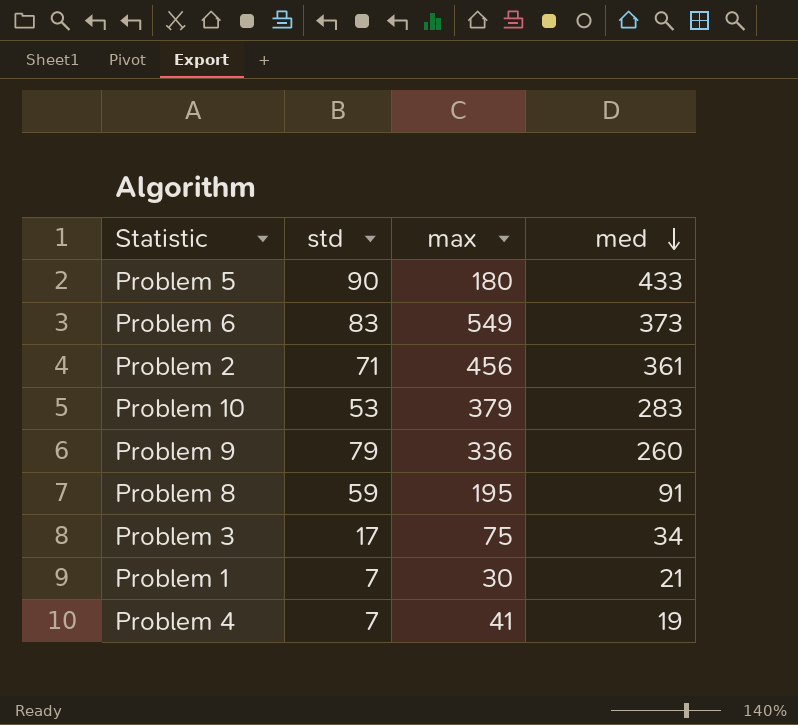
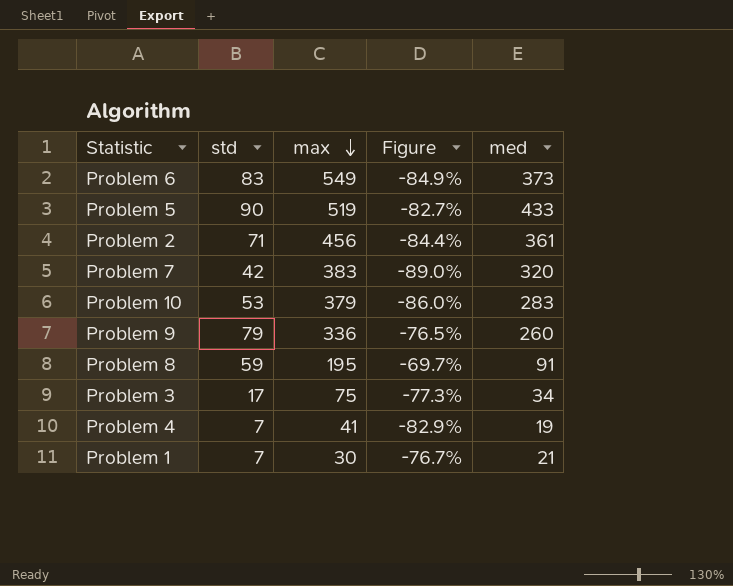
row order: med descending -> max descending
column Figure | formula: none -> ([std] - [max]) / [max]
Problem 5 | max: 180 -> 519
row Problem 7: none -> 42 | 383 | -89.0% | 320

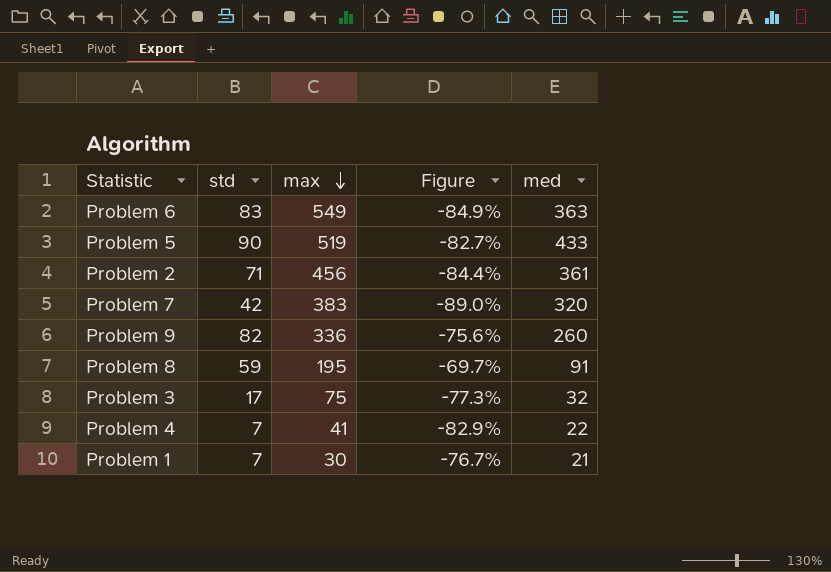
row Problem 10: 53 | 379 | -86.0% | 283 -> none
Problem 6 | med: 373 -> 363
Problem 9 | std: 79 -> 82
Problem 9 | Figure: -76.5% -> -75.6%
Problem 3 | med: 34 -> 32
Problem 4 | med: 19 -> 22

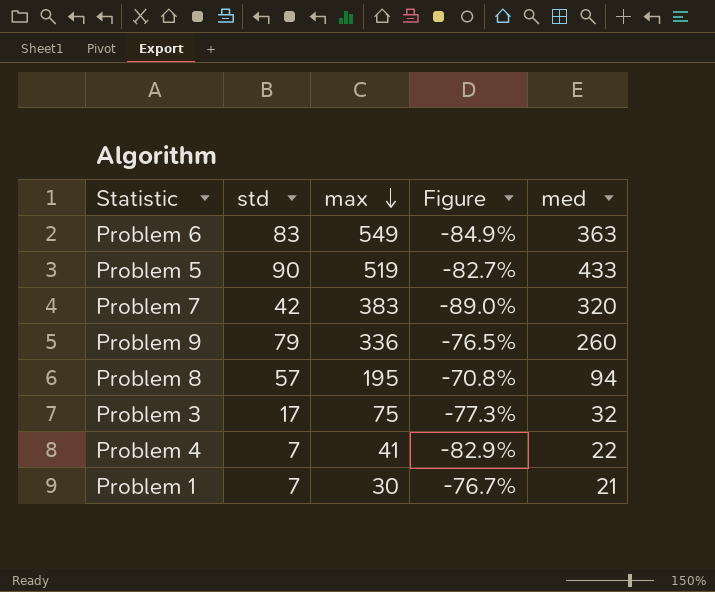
row Problem 2: 71 | 456 | -84.4% | 361 -> none
Problem 9 | std: 82 -> 79
Problem 9 | Figure: -75.6% -> -76.5%
Problem 8 | std: 59 -> 57
Problem 8 | Figure: -69.7% -> -70.8%
Problem 8 | med: 91 -> 94

